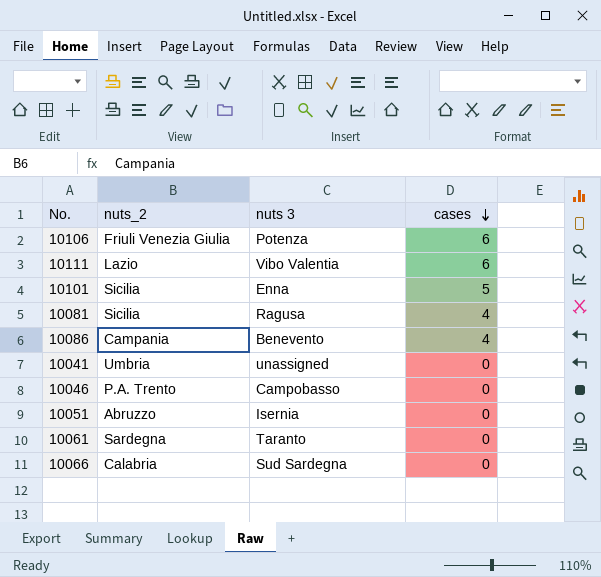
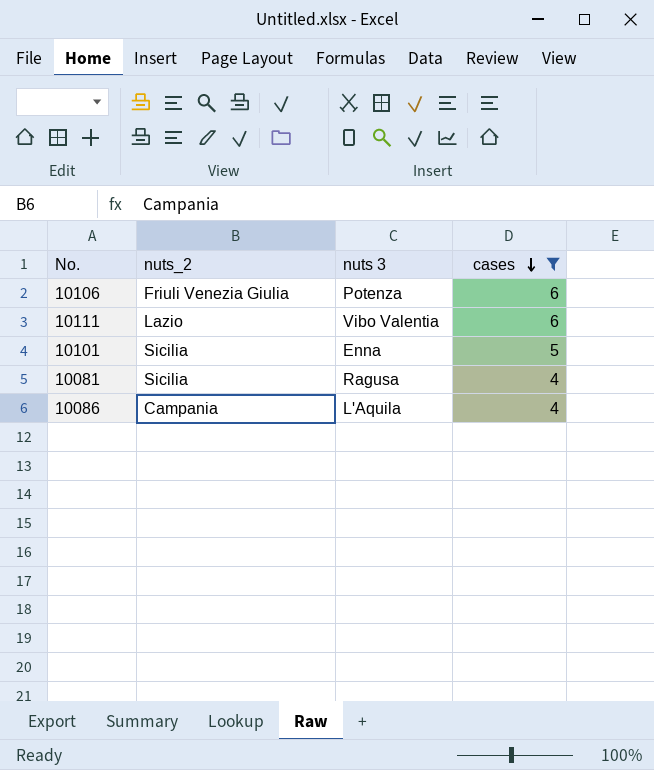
filter: none -> cases != 0
10086 | nuts 3: Benevento -> L'Aquila

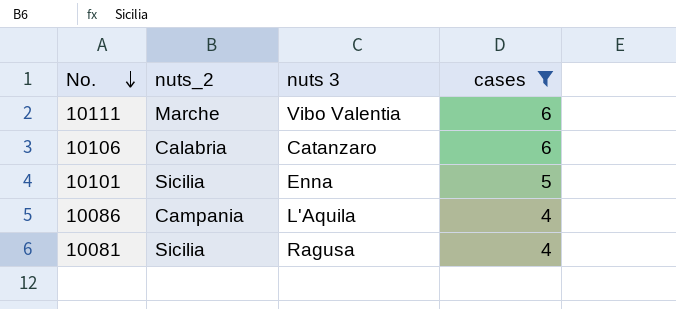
row order: cases descending -> No. descending
10111 | nuts_2: Lazio -> Marche
10106 | nuts_2: Friuli Venezia Giulia -> Calabria
10106 | nuts 3: Potenza -> Catanzaro

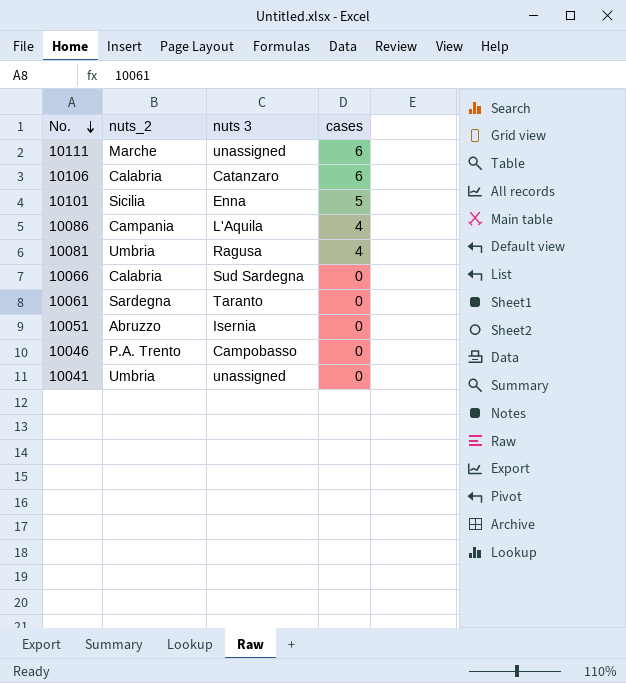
filter: cases != 0 -> none
10111 | nuts 3: Vibo Valentia -> unassigned
10081 | nuts_2: Sicilia -> Umbria

